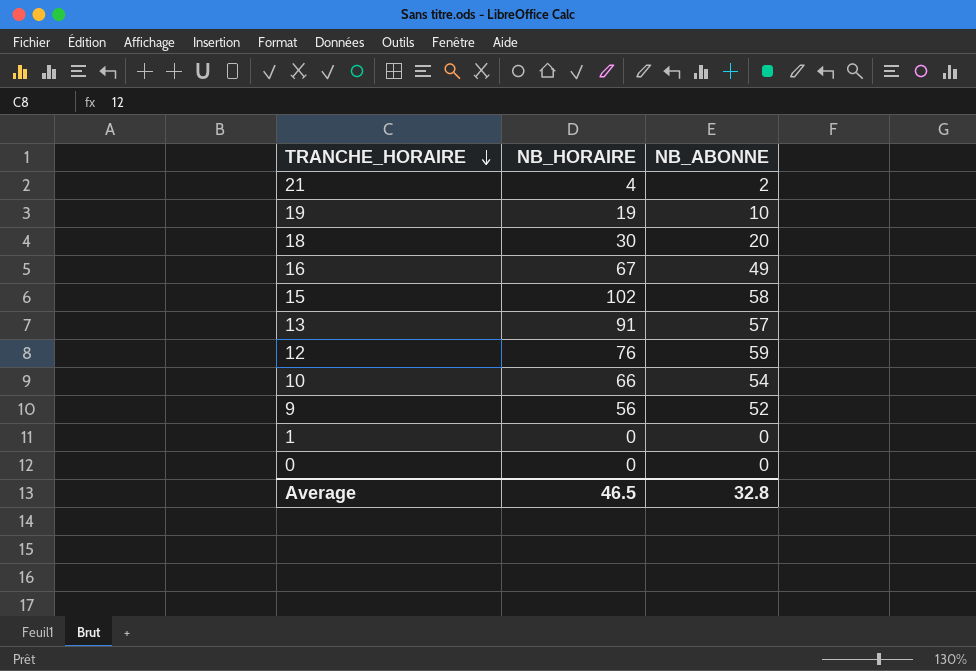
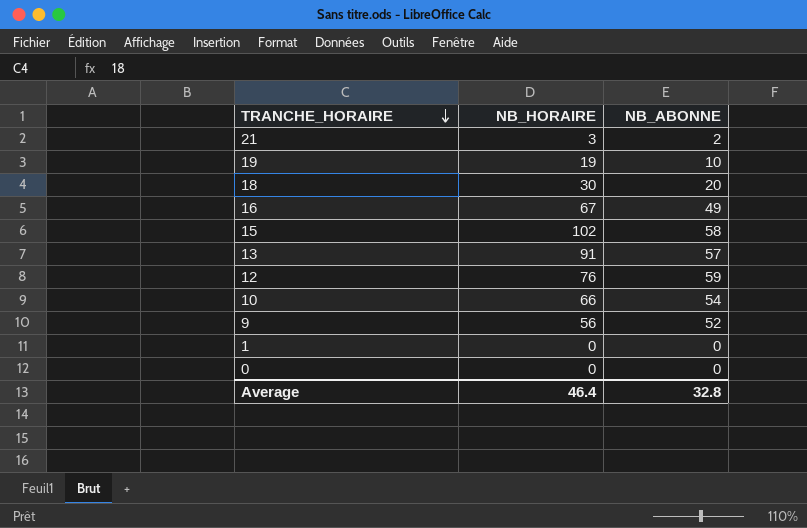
21 | NB_HORAIRE: 4 -> 3
Average | NB_HORAIRE: 46.5 -> 46.4

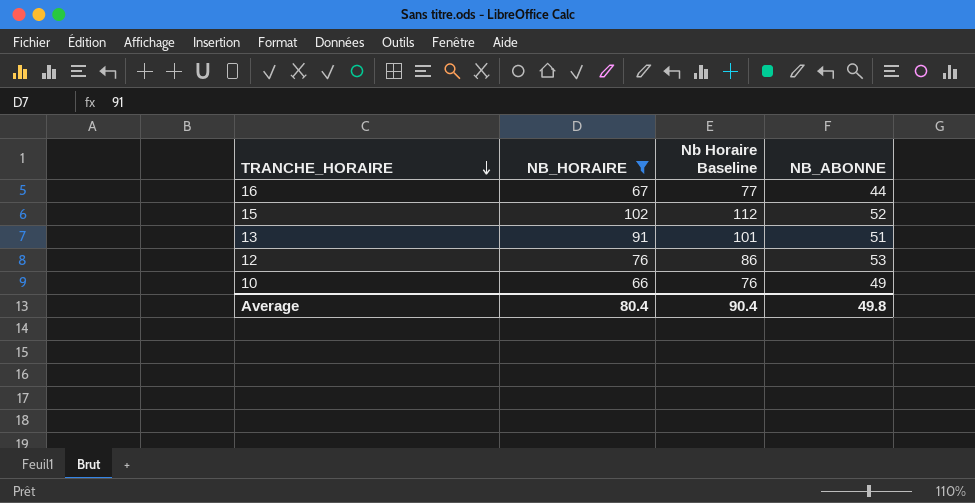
filter: none -> NB_HORAIRE >= 66
column Nb Horaire Baseline | formula: none -> [NB_HORAIRE] + 10
16 | NB_ABONNE: 49 -> 44
15 | NB_ABONNE: 58 -> 52
13 | NB_ABONNE: 57 -> 51
12 | NB_ABONNE: 59 -> 53
10 | NB_ABONNE: 54 -> 49
Average | NB_HORAIRE: 46.4 -> 80.4
Average | NB_ABONNE: 32.8 -> 49.8

